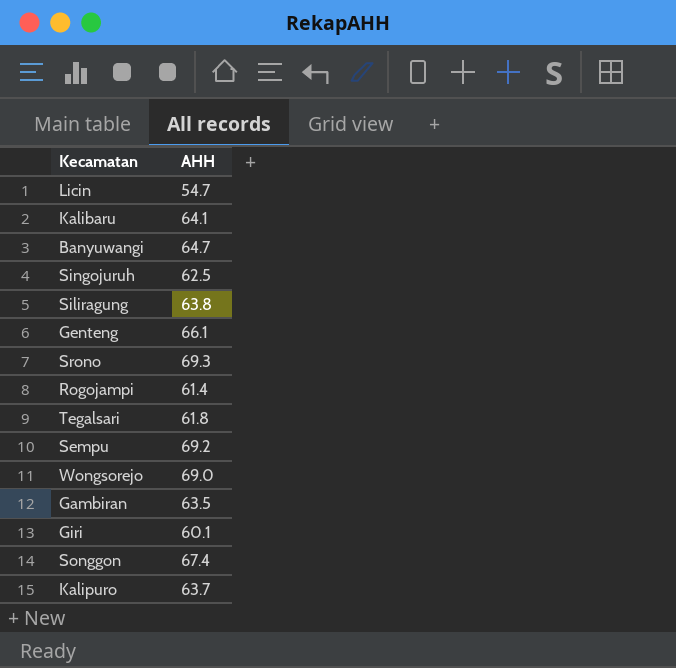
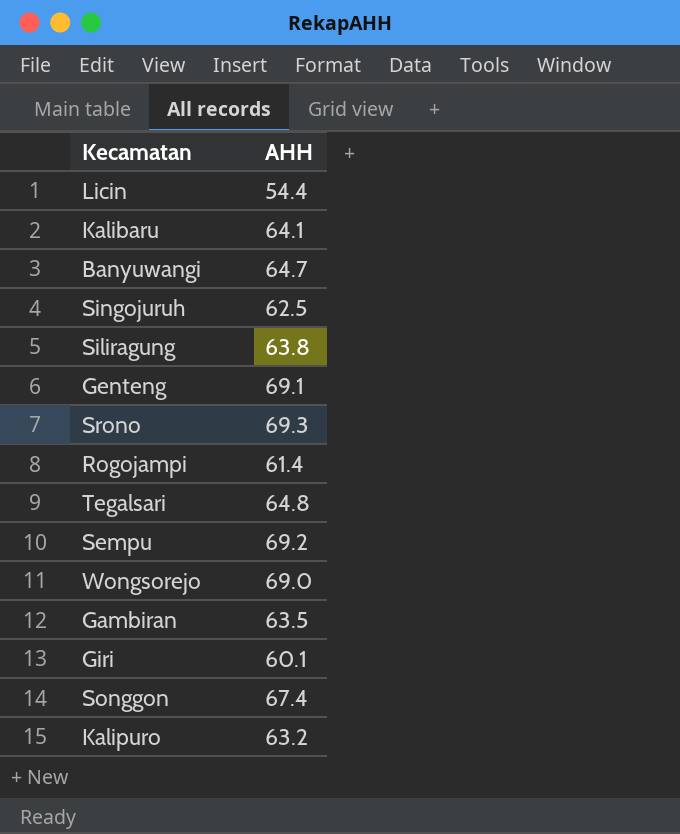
Licin | AHH: 54.7 -> 54.4
Genteng | AHH: 66.1 -> 69.1
Tegalsari | AHH: 61.8 -> 64.8
Kalipuro | AHH: 63.7 -> 63.2

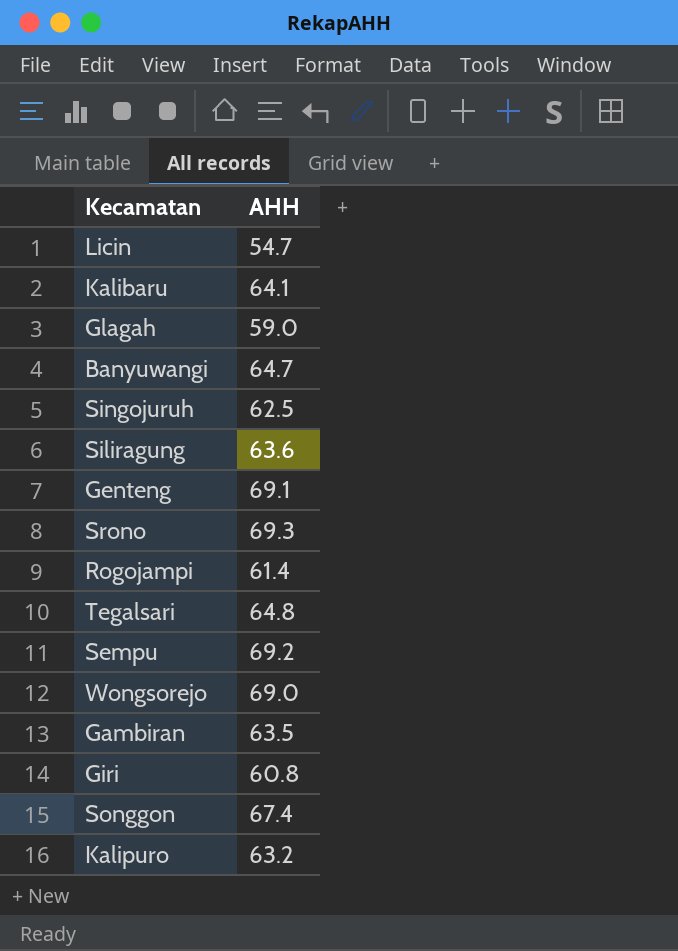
Licin | AHH: 54.4 -> 54.7
row Glagah: none -> 59.0
Siliragung | AHH: 63.8 -> 63.6
Giri | AHH: 60.1 -> 60.8

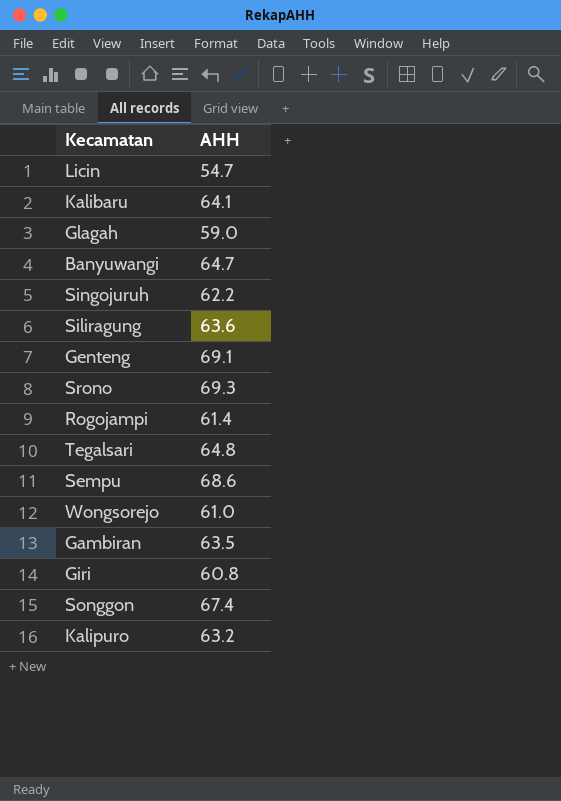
Singojuruh | AHH: 62.5 -> 62.2
Sempu | AHH: 69.2 -> 68.6
Wongsorejo | AHH: 69.0 -> 61.0

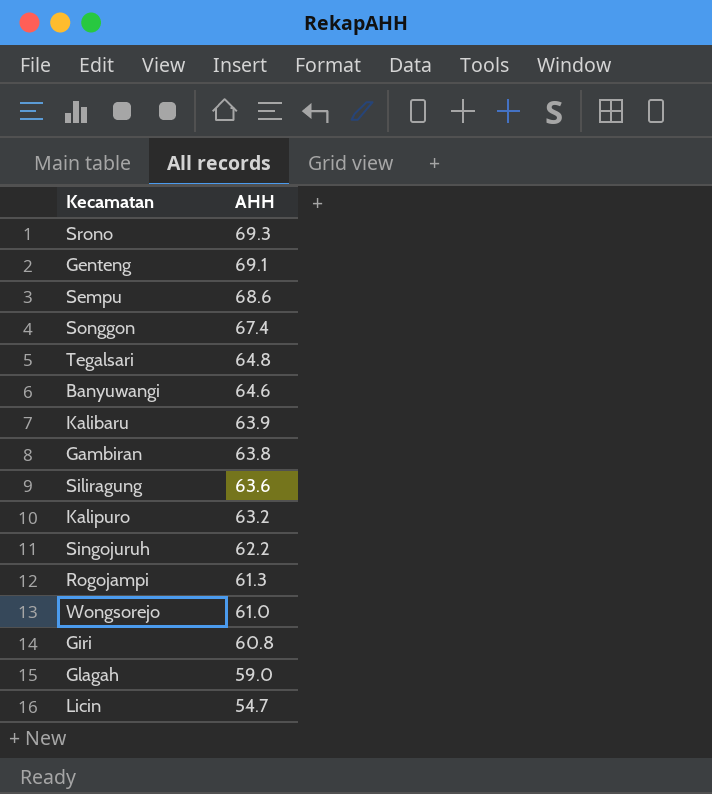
row order: none -> AHH descending
Banyuwangi | AHH: 64.7 -> 64.6
Kalibaru | AHH: 64.1 -> 63.9
Gambiran | AHH: 63.5 -> 63.8
Rogojampi | AHH: 61.4 -> 61.3

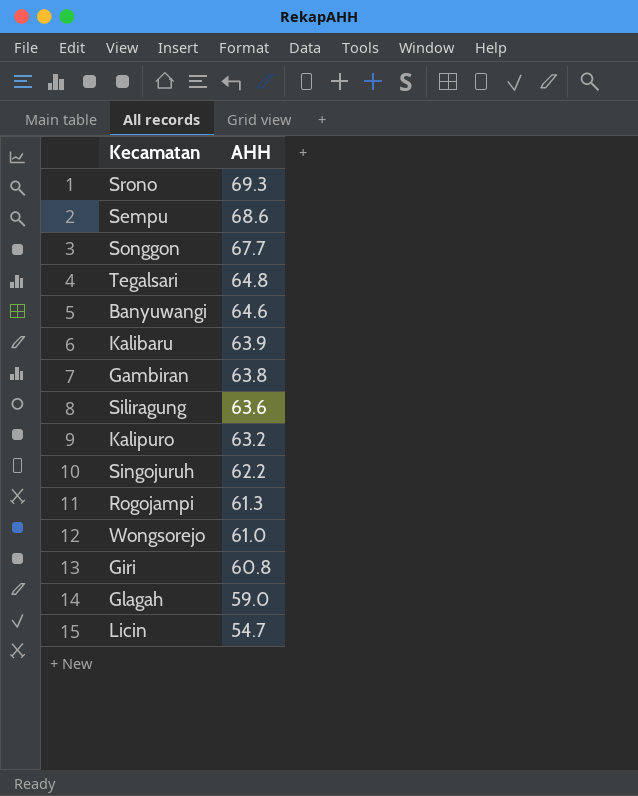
row Genteng: 69.1 -> none
Songgon | AHH: 67.4 -> 67.7

